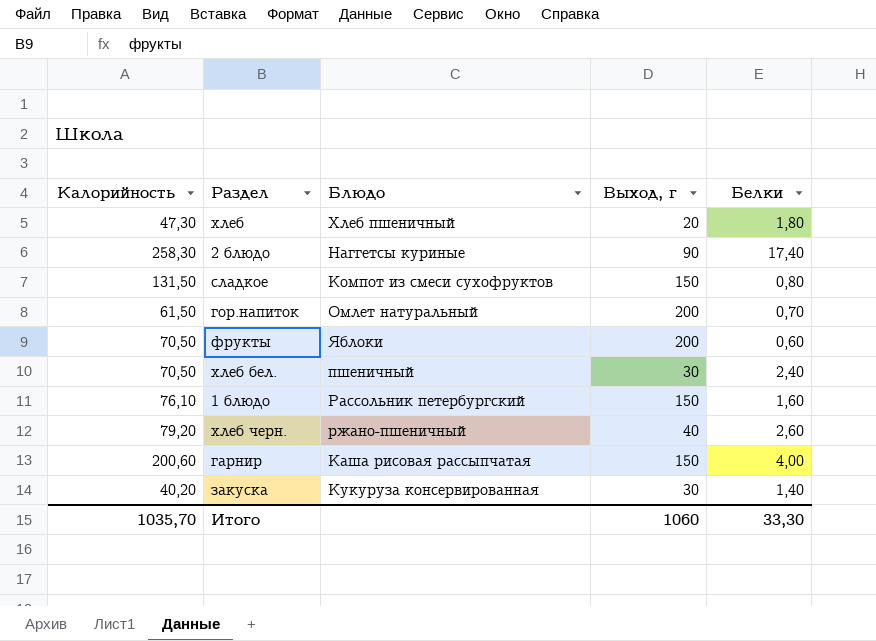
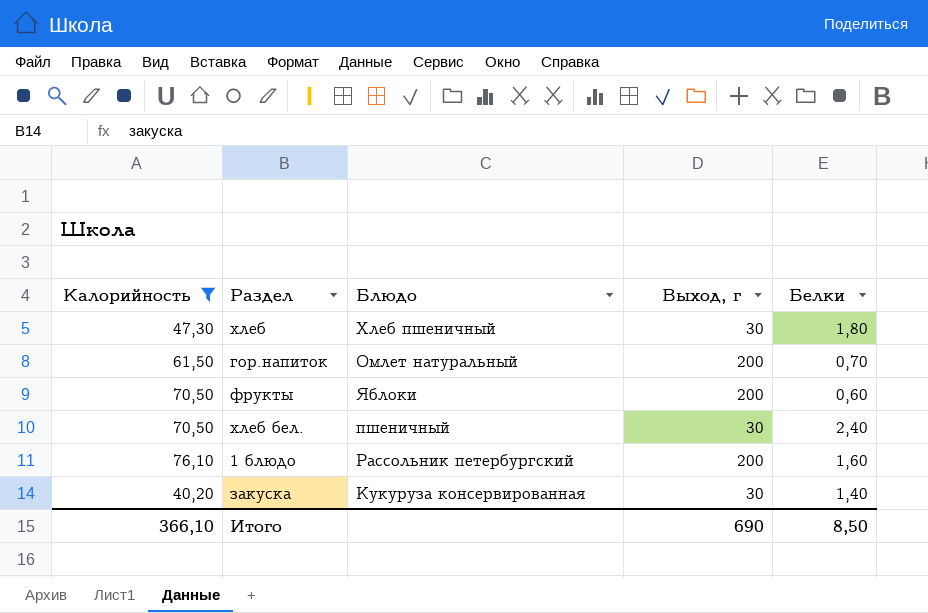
filter: none -> Калорийность <= 76,10
хлеб | Выход, г: 20 -> 30
1 блюдо | Выход, г: 150 -> 200
Итого | Калорийность: 1035,70 -> 366,10
Итого | Выход, г: 1060 -> 690
Итого | Белки: 33,30 -> 8,50

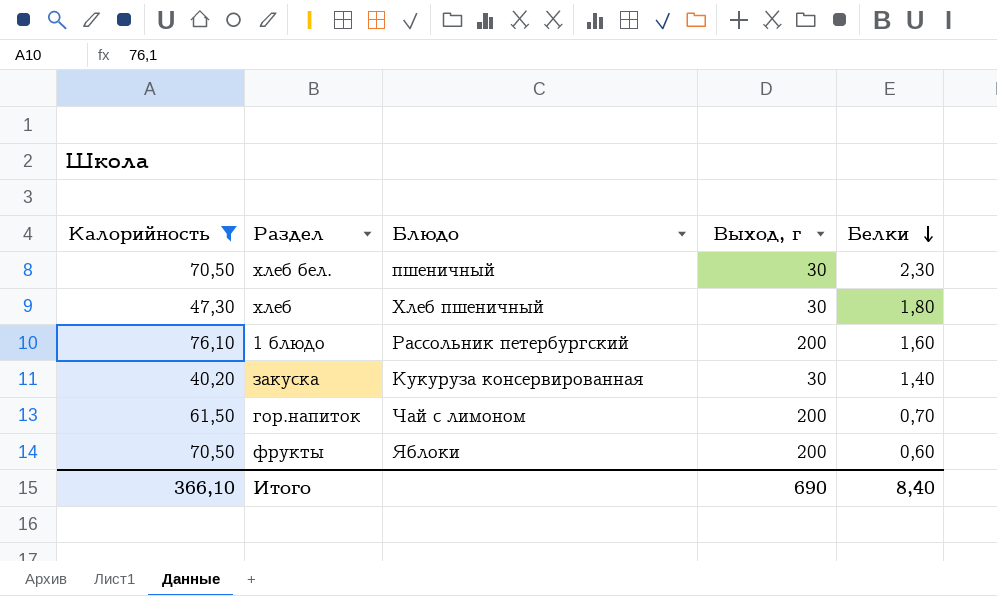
row order: none -> Белки descending
хлеб бел. | Белки: 2,40 -> 2,30
гор.напиток | Блюдо: Омлет натуральный -> Чай с лимоном
Итого | Белки: 8,50 -> 8,40

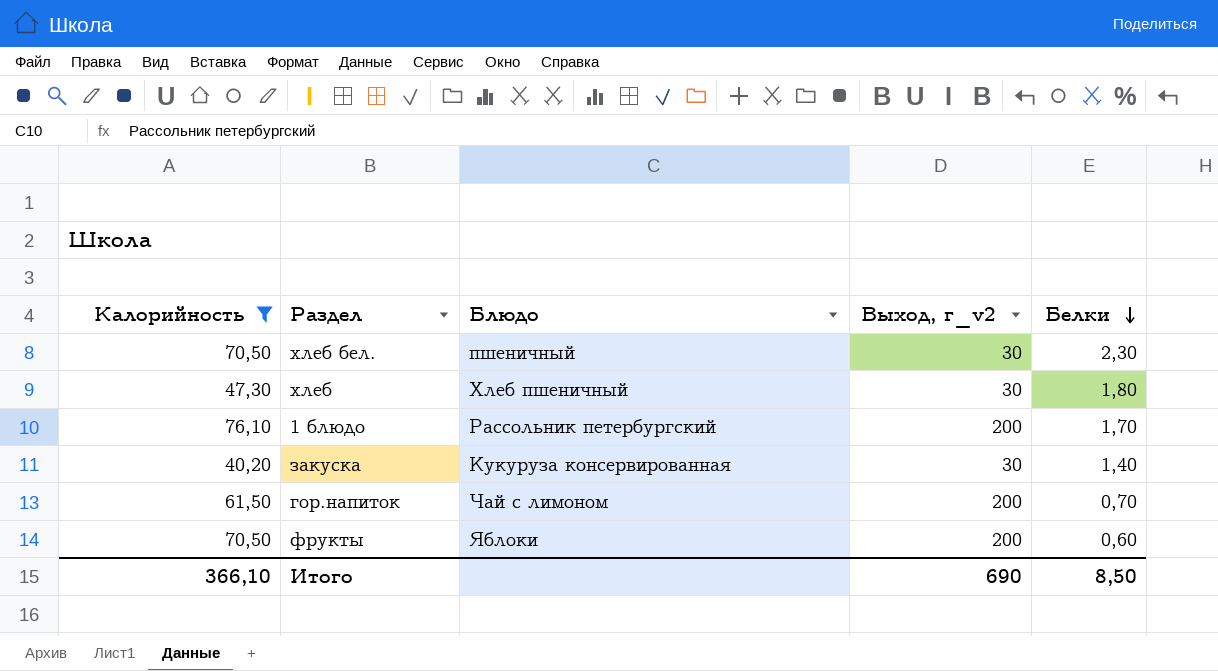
column name: Выход, г -> Выход, г_v2
1 блюдо | Белки: 1,60 -> 1,70
Итого | Белки: 8,40 -> 8,50

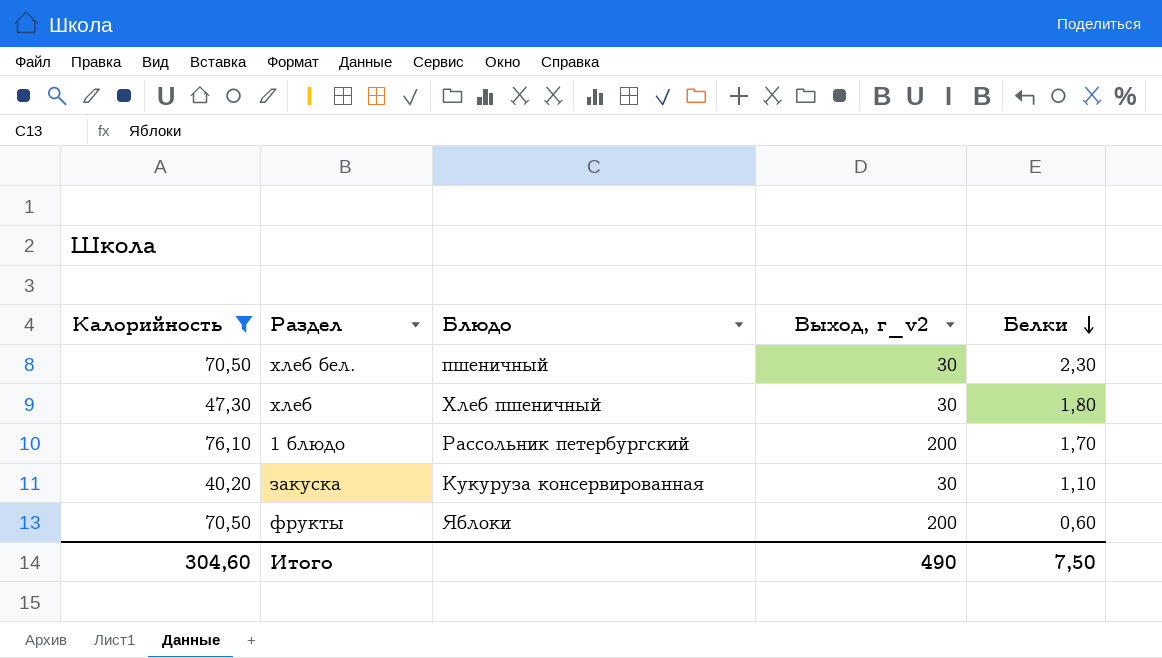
row гор.напиток: 61,50 | Чай с лимоном | 200 | 0,70 -> none
закуска | Белки: 1,40 -> 1,10
Итого | Калорийность: 366,10 -> 304,60
Итого | Выход, г_v2: 690 -> 490
Итого | Белки: 8,50 -> 7,50

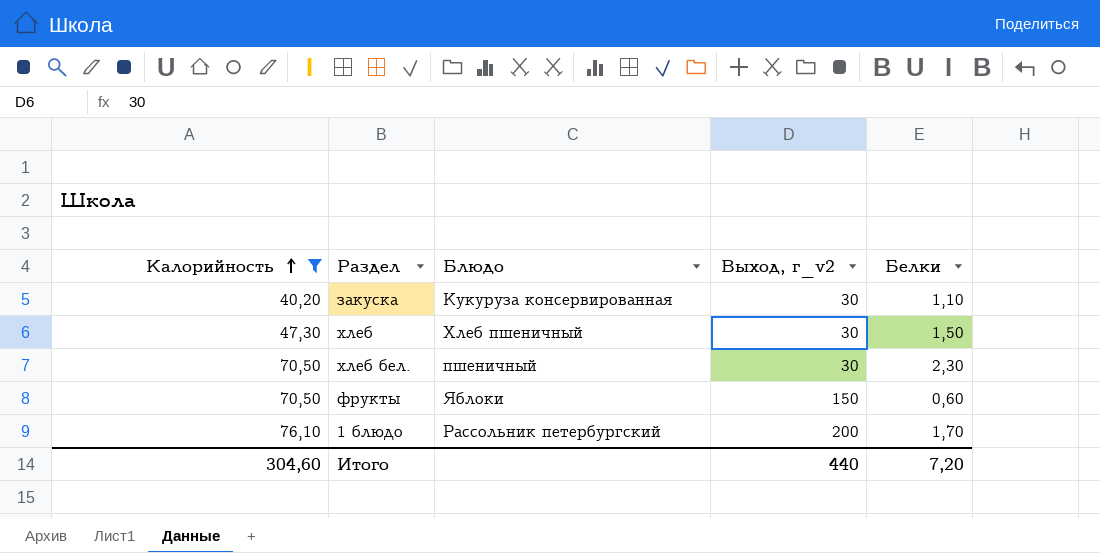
row order: Белки descending -> Калорийность ascending
хлеб | Белки: 1,80 -> 1,50
фрукты | Выход, г_v2: 200 -> 150
Итого | Выход, г_v2: 490 -> 440
Итого | Белки: 7,50 -> 7,20

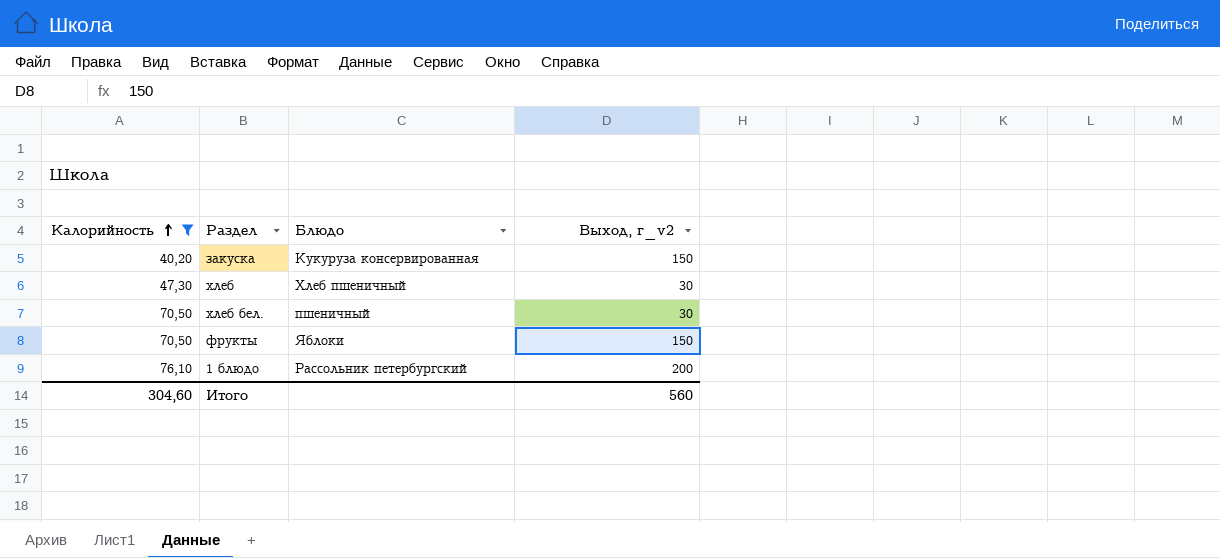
column Белки | position: 5 -> none
закуска | Выход, г_v2: 30 -> 150
Итого | Выход, г_v2: 440 -> 560

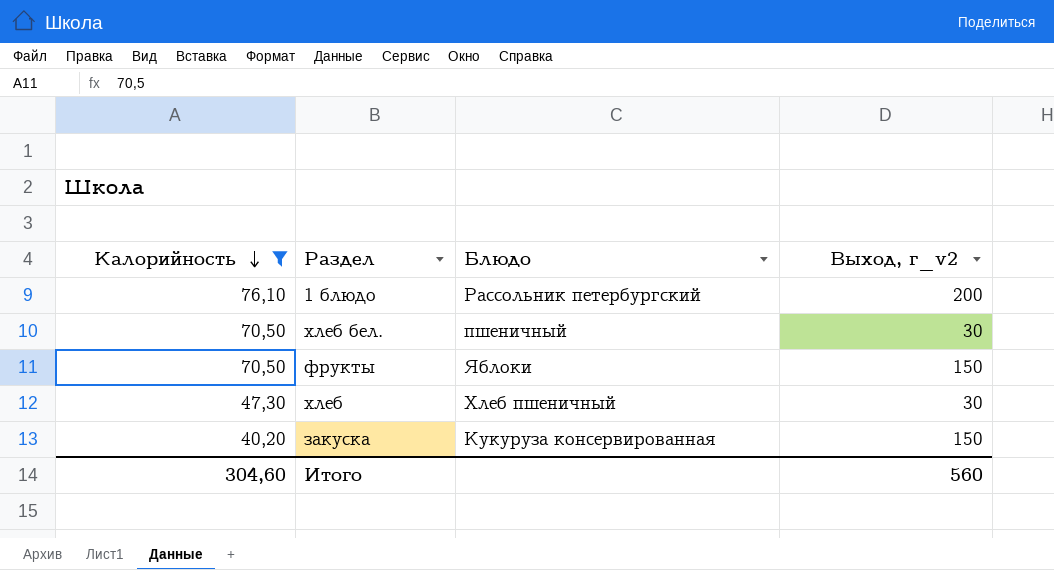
row order: Калорийность ascending -> Калорийность descending

